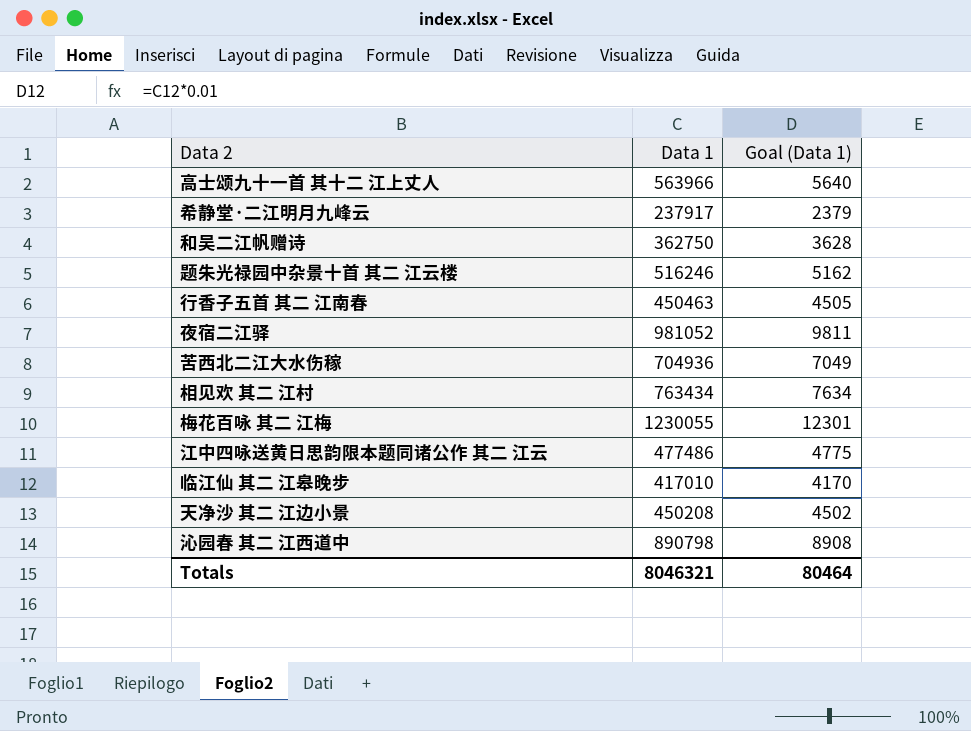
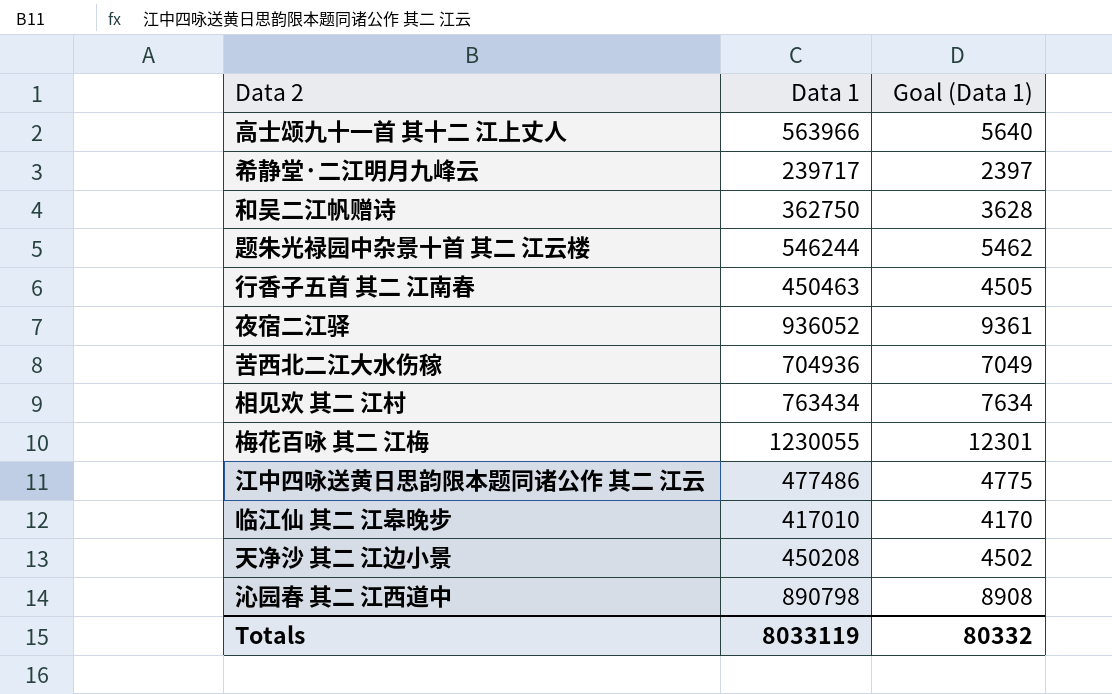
希静堂·二江明月九峰云 | Data 1: 237917 -> 239717
希静堂·二江明月九峰云 | Goal (Data 1): 2379 -> 2397
题朱光禄园中杂景十首 其二 江云楼 | Data 1: 516246 -> 546244
题朱光禄园中杂景十首 其二 江云楼 | Goal (Data 1): 5162 -> 5462
夜宿二江驿 | Data 1: 981052 -> 936052
夜宿二江驿 | Goal (Data 1): 9811 -> 9361
Totals | Data 1: 8046321 -> 8033119
Totals | Goal (Data 1): 80464 -> 80332

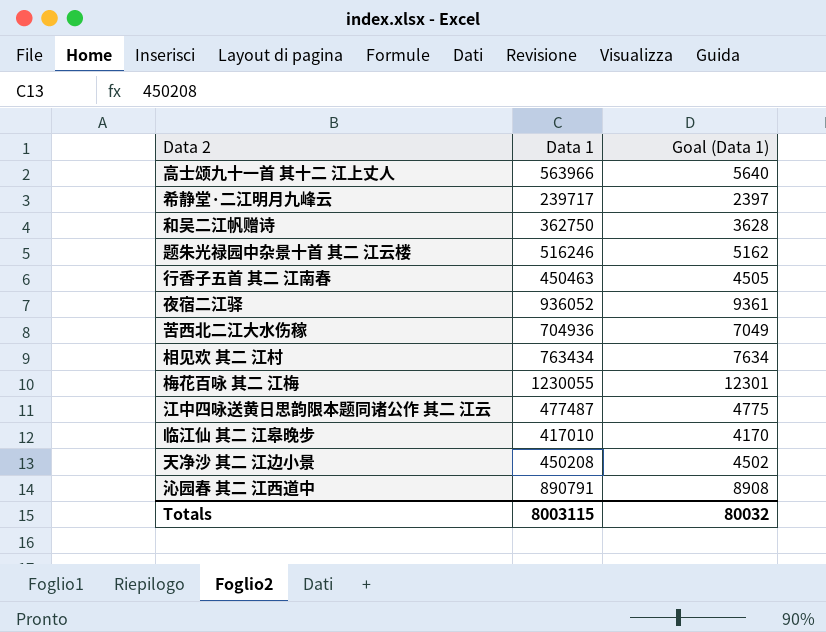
题朱光禄园中杂景十首 其二 江云楼 | Data 1: 546244 -> 516246
题朱光禄园中杂景十首 其二 江云楼 | Goal (Data 1): 5462 -> 5162
江中四咏送黄日思韵限本题同诸公作 其二 江云 | Data 1: 477486 -> 477487
沁园春 其二 江西道中 | Data 1: 890798 -> 890791
Totals | Data 1: 8033119 -> 8003115
Totals | Goal (Data 1): 80332 -> 80032

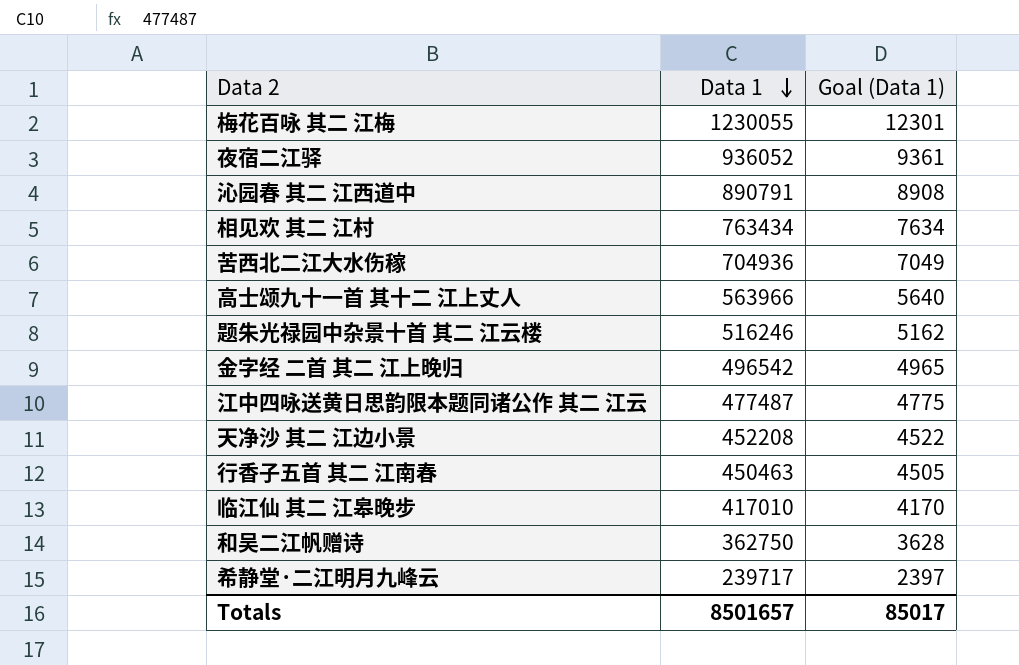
row order: none -> Data 1 descending
row 金字经 二首 其二 江上晚归: none -> 496542 | 4965
天净沙 其二 江边小景 | Data 1: 450208 -> 452208
天净沙 其二 江边小景 | Goal (Data 1): 4502 -> 4522
Totals | Data 1: 8003115 -> 8501657
Totals | Goal (Data 1): 80032 -> 85017

